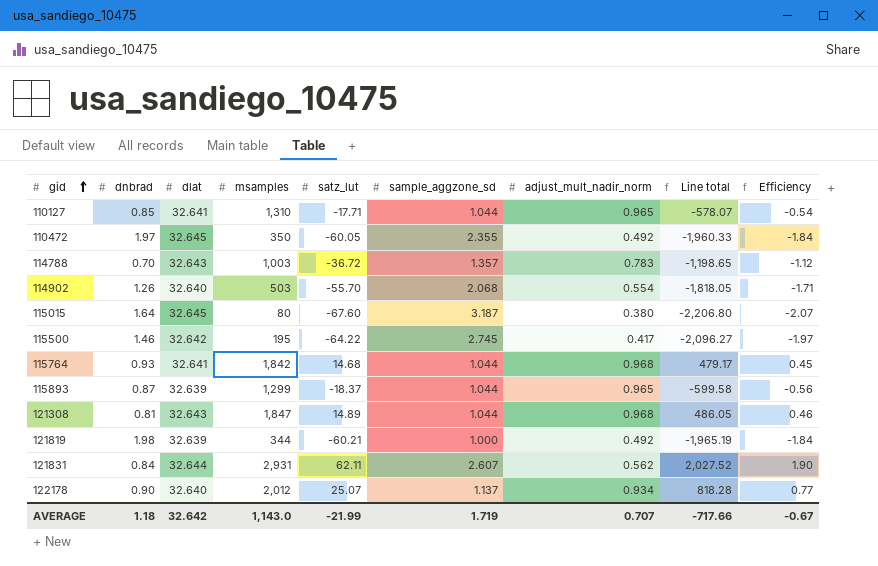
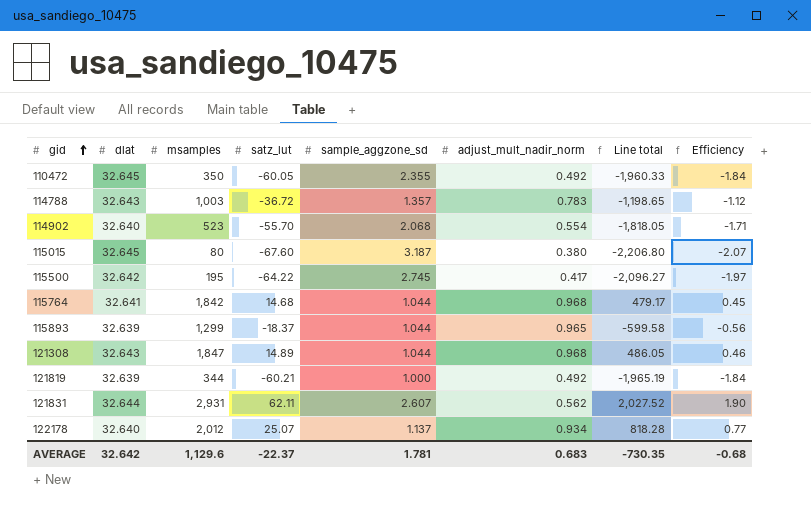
column dnbrad | position: 2 -> none
row 110127: 0.85 | 32.641 | 1,310 | -17.71 | 1.044 | 0.965 | -578.07 | -0.54 -> none
114902 | msamples: 503 -> 523
AVERAGE | msamples: 1,143.0 -> 1,129.6
AVERAGE | satz_lut: -21.99 -> -22.37
AVERAGE | sample_aggzone_sd: 1.719 -> 1.781
AVERAGE | adjust_mult_nadir_norm: 0.707 -> 0.683
AVERAGE | Line total: -717.66 -> -730.35
AVERAGE | Efficiency: -0.67 -> -0.68

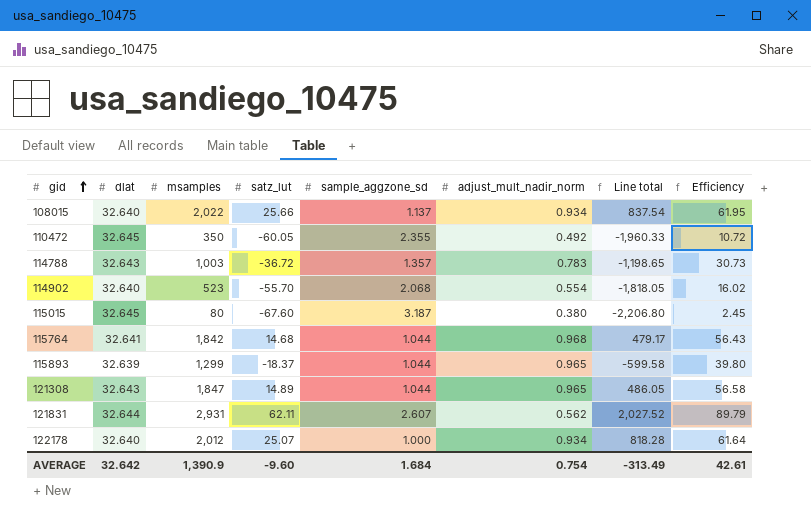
column Efficiency | formula: [satz_lut] / [dlat] -> [msamples] / [dlat]
row 115500: 32.642 | 195 | -64.22 | 2.745 | 0.417 | -2,096.27 | -1.97 -> none
row 121819: 32.639 | 344 | -60.21 | 1.000 | 0.492 | -1,965.19 | -1.84 -> none
row 108015: none -> 32.640 | 2,022 | 25.66 | 1.137 | 0.934 | 837.54 | 61.95
121308 | adjust_mult_nadir_norm: 0.968 -> 0.965
122178 | sample_aggzone_sd: 1.137 -> 1.000
AVERAGE | msamples: 1,129.6 -> 1,390.9
AVERAGE | satz_lut: -22.37 -> -9.60
AVERAGE | sample_aggzone_sd: 1.781 -> 1.684
AVERAGE | adjust_mult_nadir_norm: 0.683 -> 0.754
AVERAGE | Line total: -730.35 -> -313.49
AVERAGE | Efficiency: -0.68 -> 42.61

